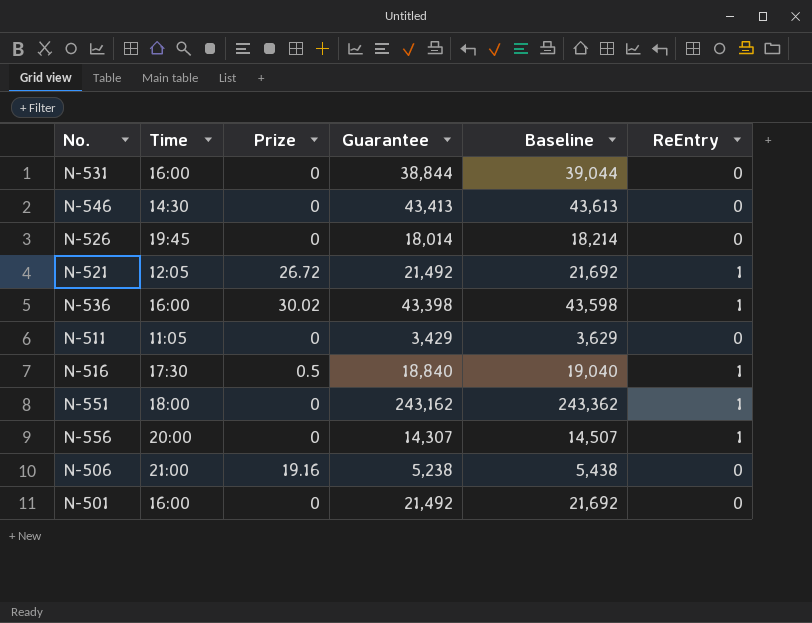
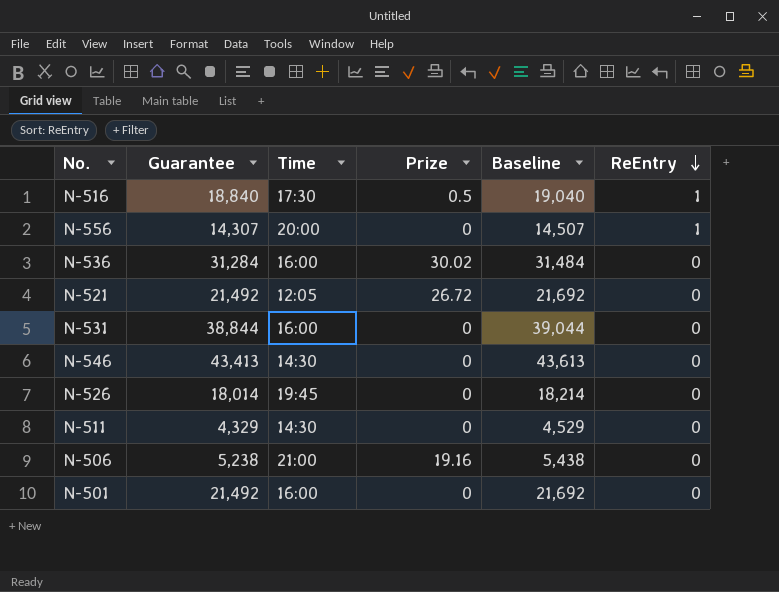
row order: none -> ReEntry descending
column Guarantee | position: 4 -> 2
row N-551: 18:00 | 0 | 243,162 | 243,362 | 1 -> none
N-536 | Guarantee: 43,398 -> 31,284
N-536 | Baseline: 43,598 -> 31,484
N-536 | ReEntry: 1 -> 0
N-521 | ReEntry: 1 -> 0
N-511 | Guarantee: 3,429 -> 4,329
N-511 | Time: 11:05 -> 14:30
N-511 | Baseline: 3,629 -> 4,529

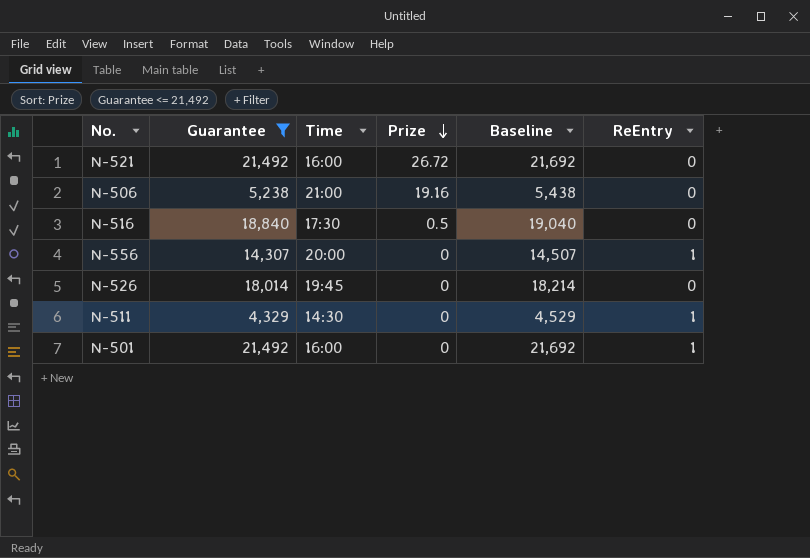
filter: none -> Guarantee <= 21,492
row order: ReEntry descending -> Prize descending
N-521 | Time: 12:05 -> 16:00
N-516 | ReEntry: 1 -> 0
N-511 | ReEntry: 0 -> 1
N-501 | ReEntry: 0 -> 1

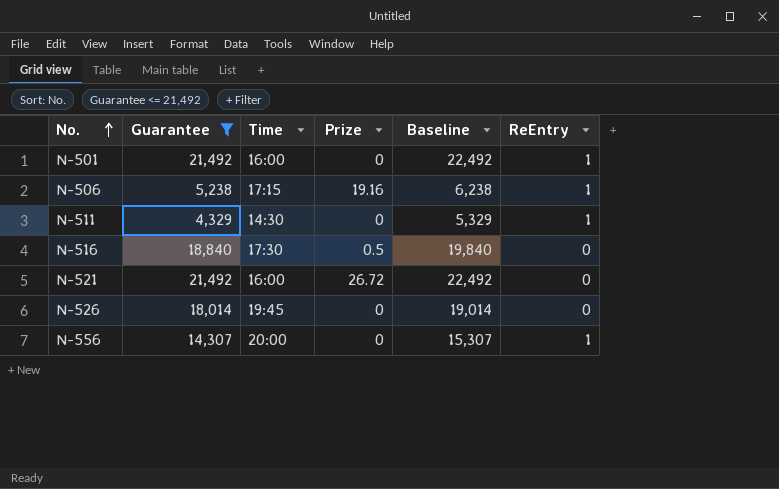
row order: Prize descending -> No. ascending
column Baseline | formula: [Guarantee] + 200 -> [Guarantee] + 1000
N-506 | Time: 21:00 -> 17:15
N-506 | ReEntry: 0 -> 1

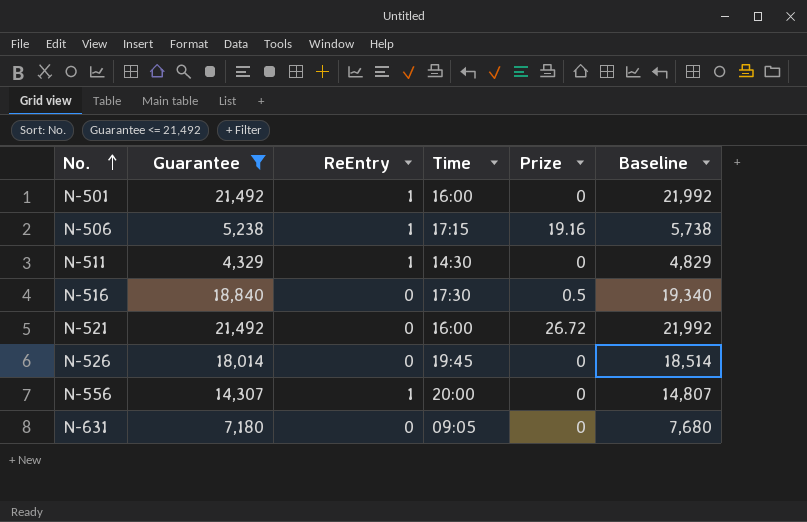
column ReEntry | position: 6 -> 3
column Baseline | formula: [Guarantee] + 1000 -> [Guarantee] + 500
row N-631: none -> 7,180 | 0 | 09:05 | 0 | 7,680

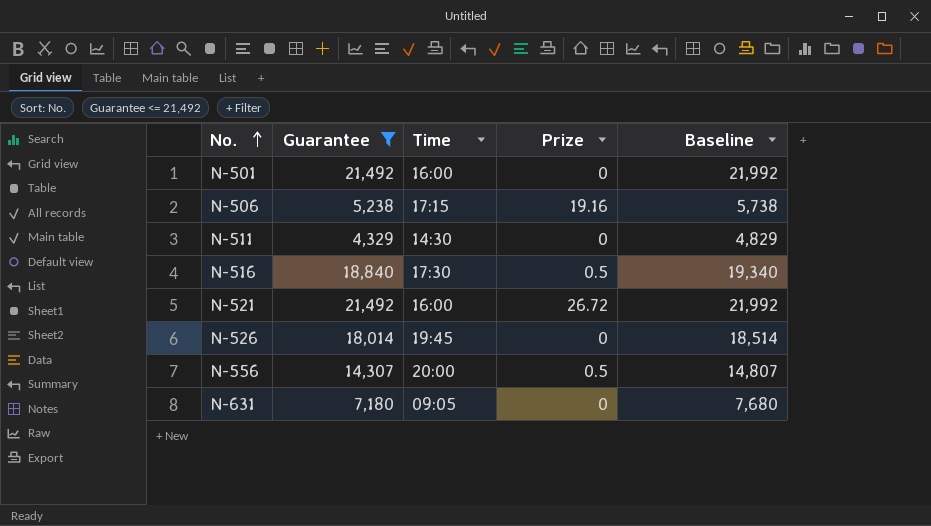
column ReEntry | position: 3 -> none
N-556 | Prize: 0 -> 0.5

